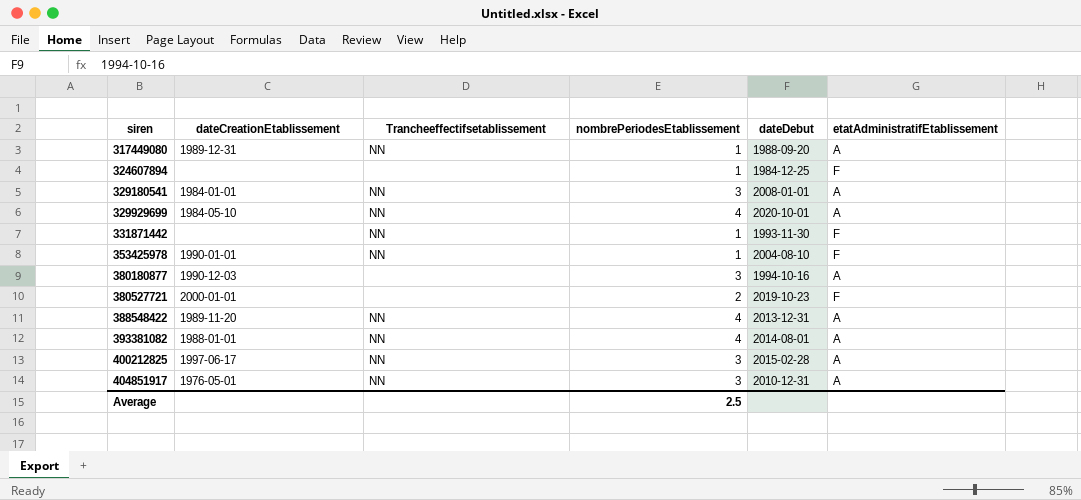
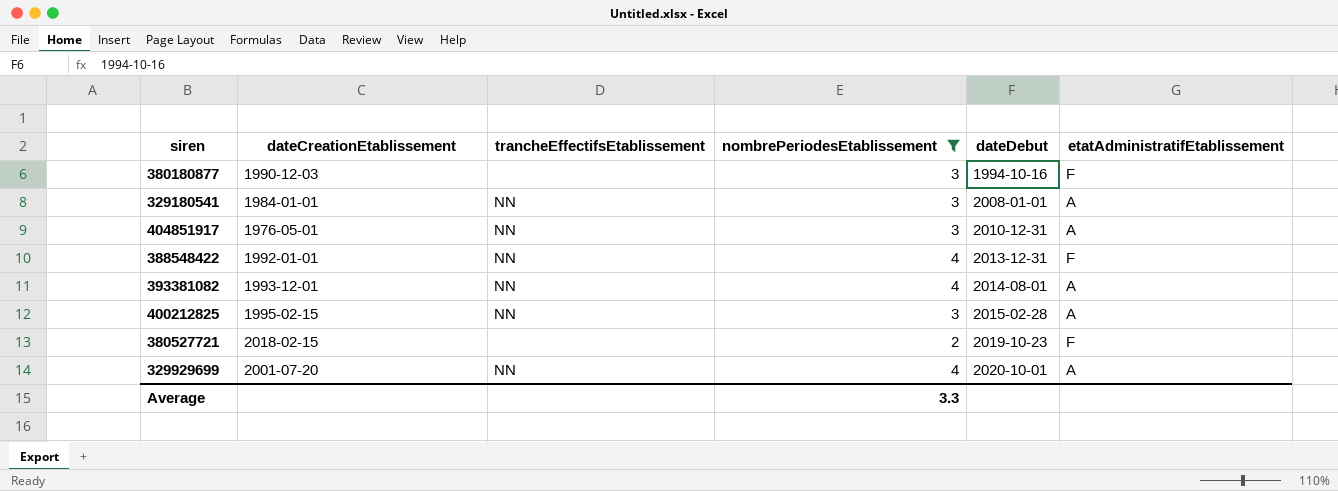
filter: none -> nombrePeriodesEtablissement != 1
row order: siren ascending -> dateDebut ascending
column name: Trancheeffectifsetablissement -> trancheEffectifsEtablissement
380180877 | etatAdministratifEtablissement: A -> F
388548422 | dateCreationEtablissement: 1989-11-20 -> 1992-01-01
388548422 | etatAdministratifEtablissement: A -> F
393381082 | dateCreationEtablissement: 1988-01-01 -> 1993-12-01
400212825 | dateCreationEtablissement: 1997-06-17 -> 1995-02-15
380527721 | dateCreationEtablissement: 2000-01-01 -> 2018-02-15
329929699 | dateCreationEtablissement: 1984-05-10 -> 2001-07-20
Average | nombrePeriodesEtablissement: 2.5 -> 3.3

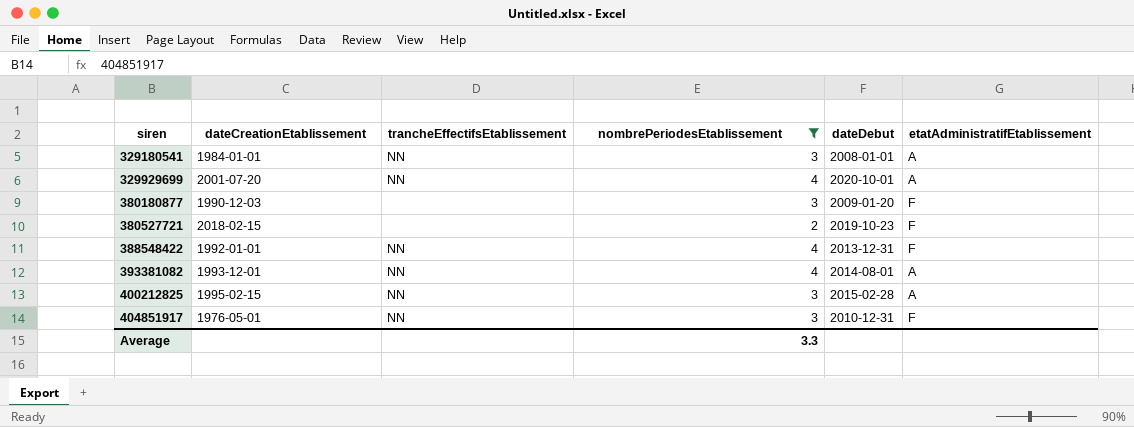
row order: dateDebut ascending -> siren ascending
380180877 | dateDebut: 1994-10-16 -> 2009-01-20
404851917 | etatAdministratifEtablissement: A -> F

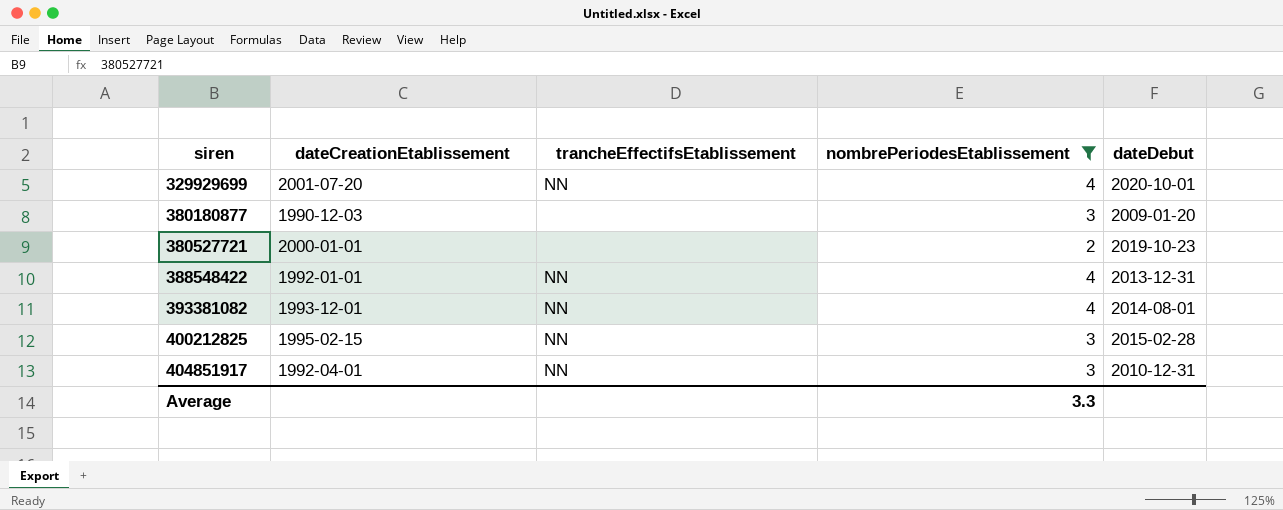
column etatAdministratifEtablissement | position: 6 -> none
row 329180541: 1984-01-01 | NN | 3 | 2008-01-01 | A -> none
380527721 | dateCreationEtablissement: 2018-02-15 -> 2000-01-01
404851917 | dateCreationEtablissement: 1976-05-01 -> 1992-04-01

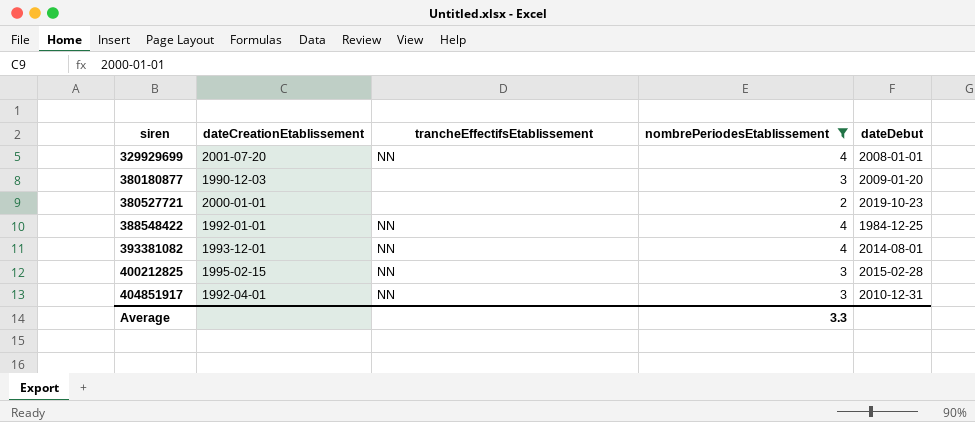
329929699 | dateDebut: 2020-10-01 -> 2008-01-01
388548422 | dateDebut: 2013-12-31 -> 1984-12-25

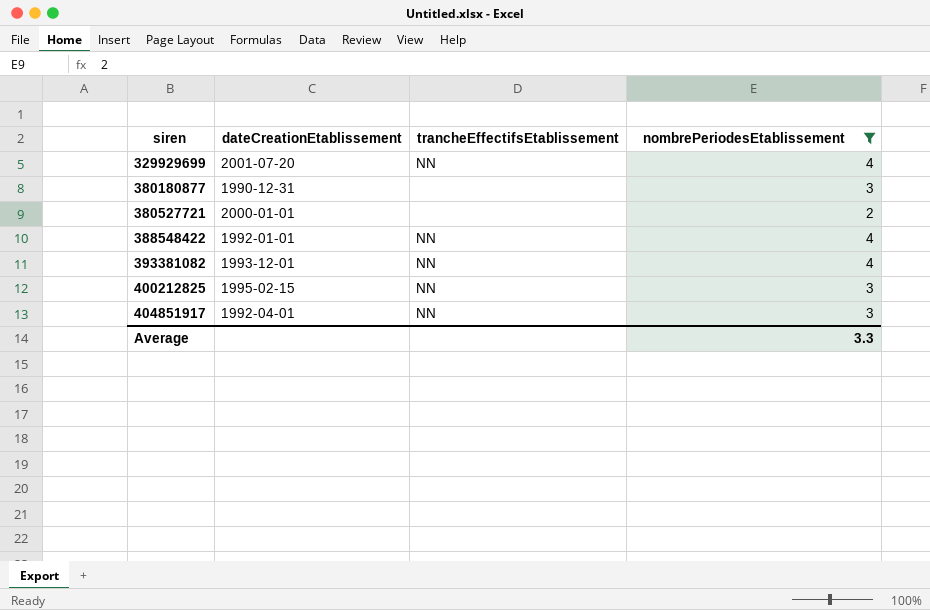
column dateDebut | position: 5 -> none
380180877 | dateCreationEtablissement: 1990-12-03 -> 1990-12-31

